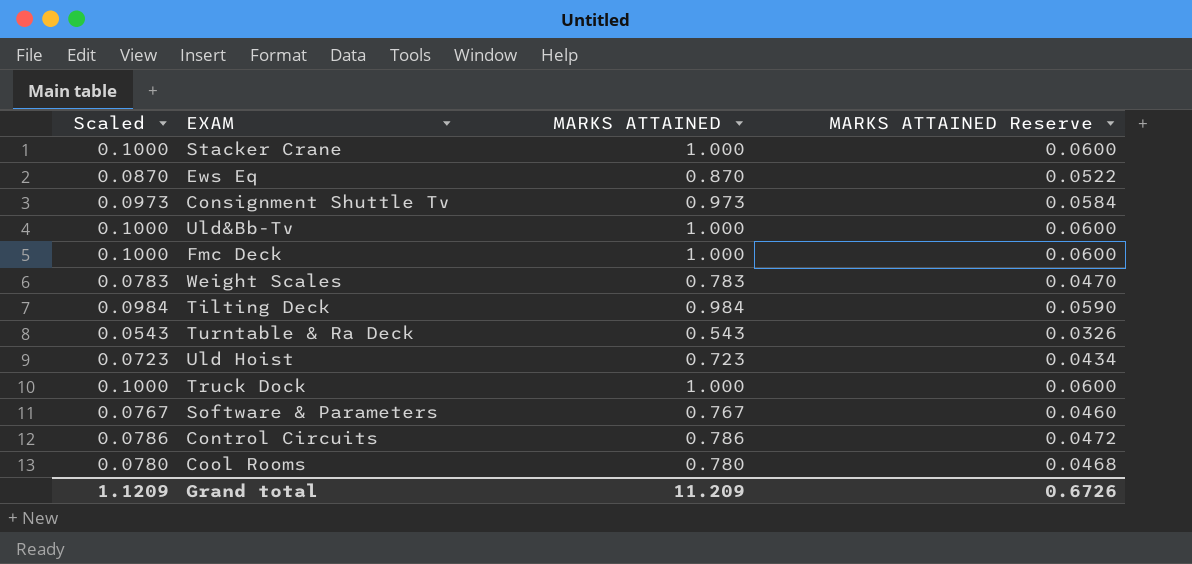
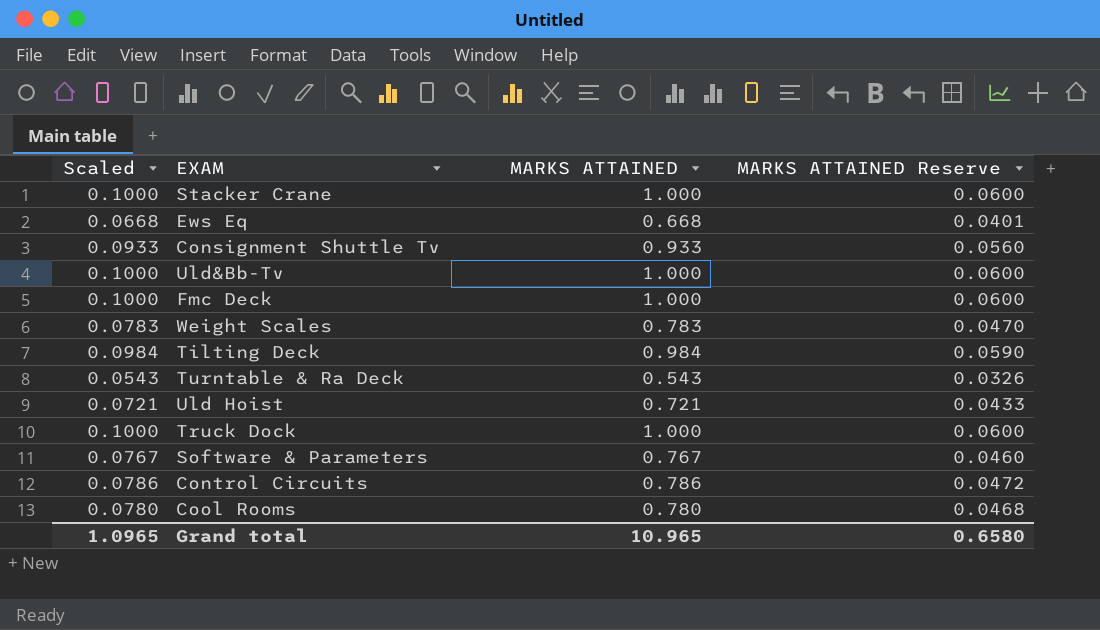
Ews Eq | Scaled: 0.0870 -> 0.0668
Ews Eq | MARKS ATTAINED: 0.870 -> 0.668
Ews Eq | MARKS ATTAINED Reserve: 0.0522 -> 0.0401
Consignment Shuttle Tv | Scaled: 0.0973 -> 0.0933
Consignment Shuttle Tv | MARKS ATTAINED: 0.973 -> 0.933
Consignment Shuttle Tv | MARKS ATTAINED Reserve: 0.0584 -> 0.0560
Uld Hoist | Scaled: 0.0723 -> 0.0721
Uld Hoist | MARKS ATTAINED: 0.723 -> 0.721
Uld Hoist | MARKS ATTAINED Reserve: 0.0434 -> 0.0433
Grand total | Scaled: 1.1209 -> 1.0965
Grand total | MARKS ATTAINED: 11.209 -> 10.965
Grand total | MARKS ATTAINED Reserve: 0.6726 -> 0.6580

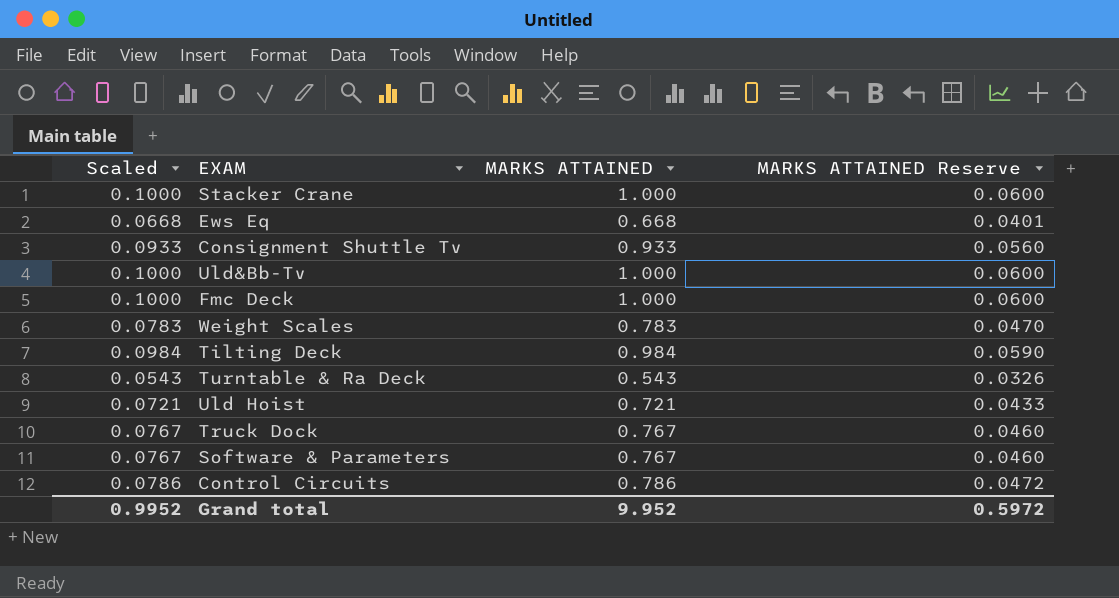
row Cool Rooms: 0.0780 | 0.780 | 0.0468 -> none
Truck Dock | Scaled: 0.1000 -> 0.0767
Truck Dock | MARKS ATTAINED: 1.000 -> 0.767
Truck Dock | MARKS ATTAINED Reserve: 0.0600 -> 0.0460
Grand total | Scaled: 1.0965 -> 0.9952
Grand total | MARKS ATTAINED: 10.965 -> 9.952
Grand total | MARKS ATTAINED Reserve: 0.6580 -> 0.5972

